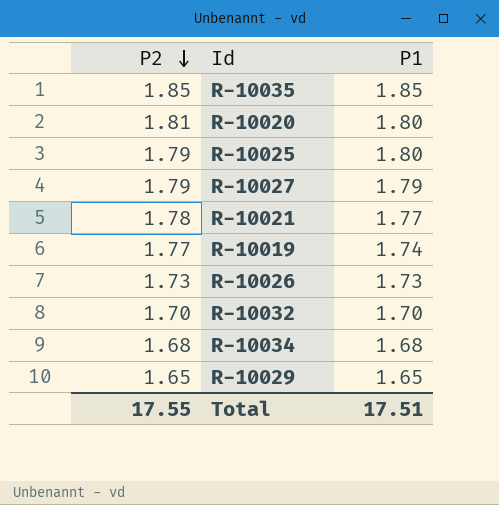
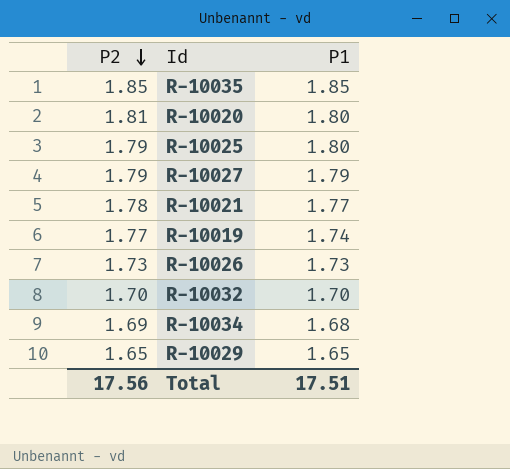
R-10034 | P2: 1.68 -> 1.69
Total | P2: 17.55 -> 17.56

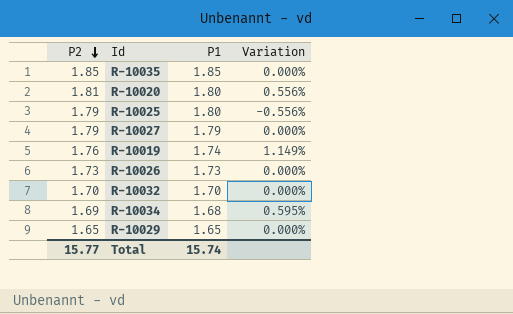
column Variation | formula: none -> ([P2] - [P1]) / [P1]
row R-10021: 1.78 | 1.77 -> none
R-10019 | P2: 1.77 -> 1.76
Total | P2: 17.56 -> 15.77
Total | P1: 17.51 -> 15.74

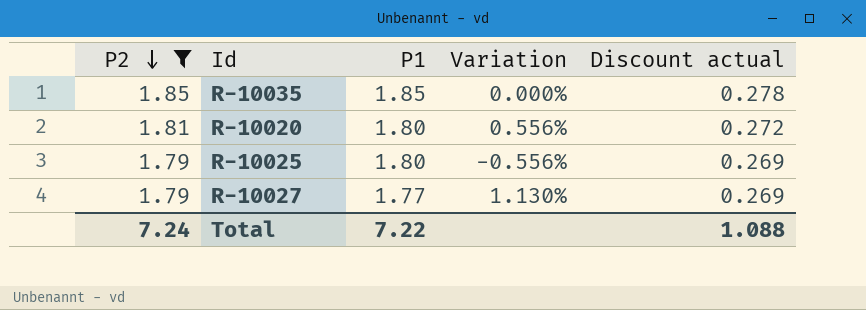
filter: none -> P2 >= 1.79
column Discount actual | formula: none -> [P2] * 0.15
R-10027 | P1: 1.79 -> 1.77
R-10027 | Variation: 0.000% -> 1.130%
Total | P2: 15.77 -> 7.24
Total | P1: 15.74 -> 7.22

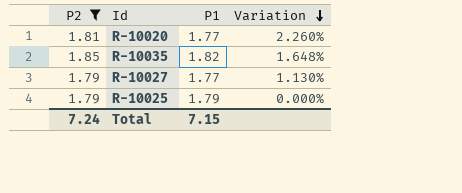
row order: P2 descending -> Variation descending
column Discount actual | formula: [P2] * 0.15 -> none
R-10020 | P1: 1.80 -> 1.77
R-10020 | Variation: 0.556% -> 2.260%
R-10035 | P1: 1.85 -> 1.82
R-10035 | Variation: 0.000% -> 1.648%
R-10025 | P1: 1.80 -> 1.79
R-10025 | Variation: -0.556% -> 0.000%
Total | P1: 7.22 -> 7.15

